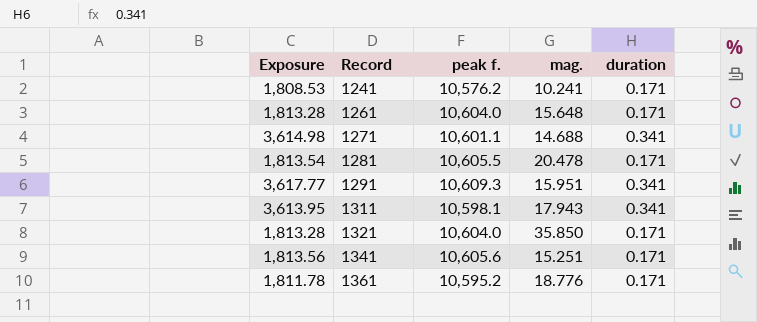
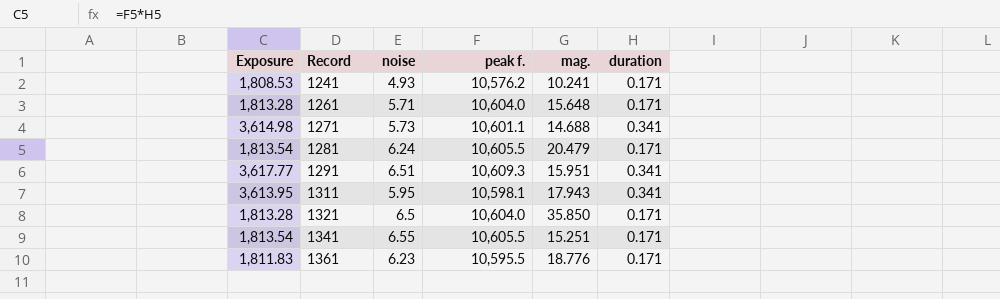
column noise | position: none -> 3
1281 | mag.: 20.478 -> 20.479
1341 | Exposure: 1,813.56 -> 1,813.54
1341 | peak f.: 10,605.6 -> 10,605.5
1361 | Exposure: 1,811.78 -> 1,811.83
1361 | peak f.: 10,595.2 -> 10,595.5

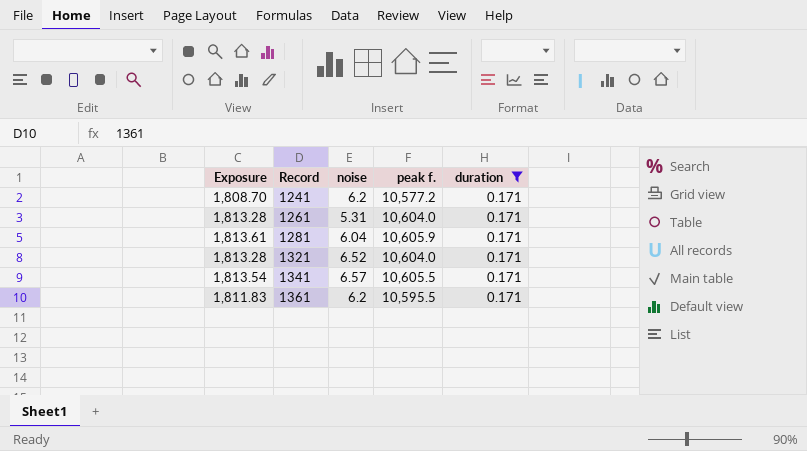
filter: none -> duration = 0.171
column mag. | position: 5 -> none
1241 | Exposure: 1,808.53 -> 1,808.70
1241 | noise: 4.93 -> 6.2
1241 | peak f.: 10,576.2 -> 10,577.2
1261 | noise: 5.71 -> 5.31
1281 | Exposure: 1,813.54 -> 1,813.61
1281 | noise: 6.24 -> 6.04
1281 | peak f.: 10,605.5 -> 10,605.9
1321 | noise: 6.5 -> 6.52
1341 | noise: 6.55 -> 6.57
1361 | noise: 6.23 -> 6.2

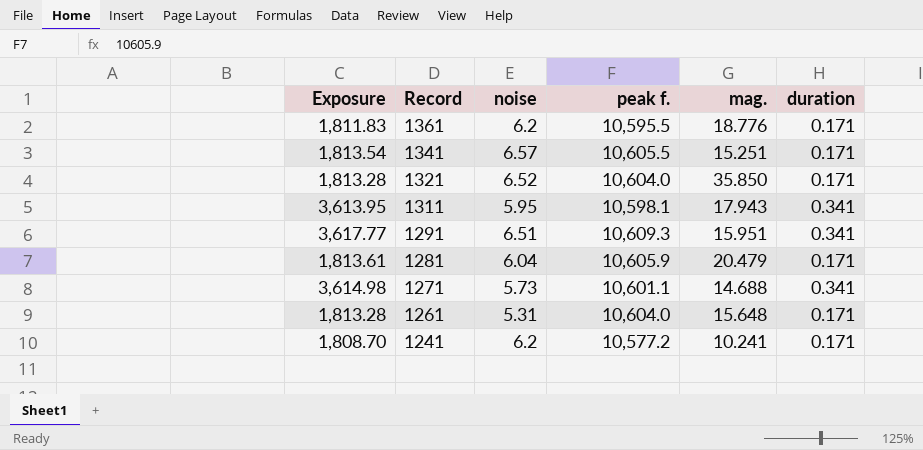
filter: duration = 0.171 -> none
row order: Record ascending -> Record descending
column mag. | position: none -> 5

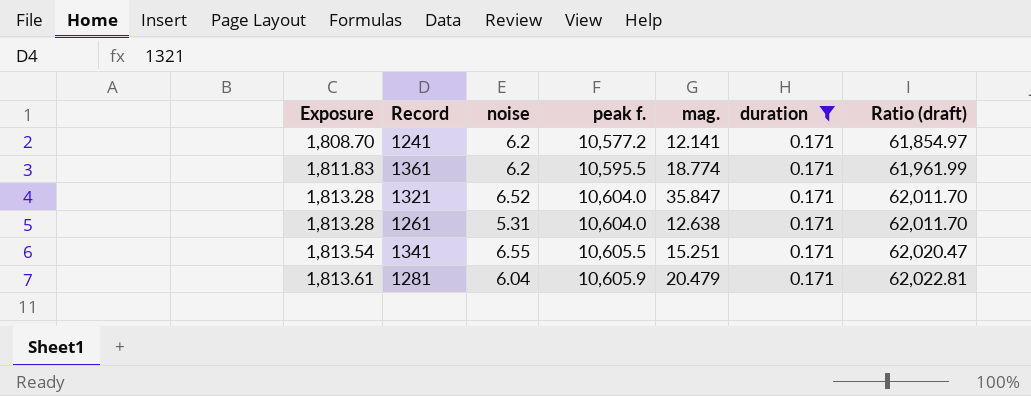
filter: none -> duration = 0.171
row order: Record descending -> Exposure ascending
column Ratio (draft) | formula: none -> [peak f.] / [duration]
1241 | mag.: 10.241 -> 12.141
1361 | mag.: 18.776 -> 18.774
1321 | mag.: 35.850 -> 35.847
1261 | mag.: 15.648 -> 12.638
1341 | noise: 6.57 -> 6.55

